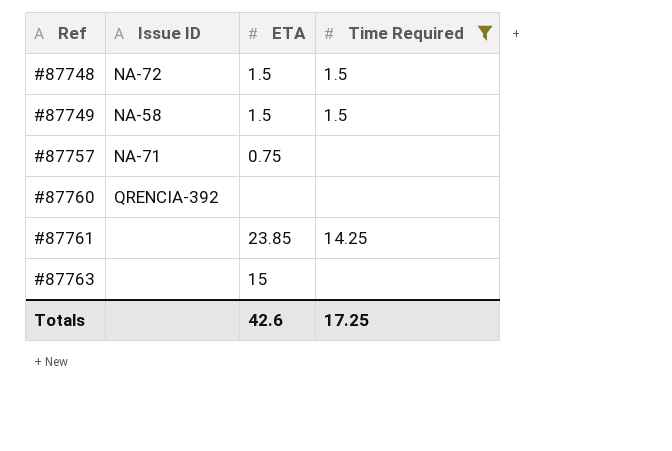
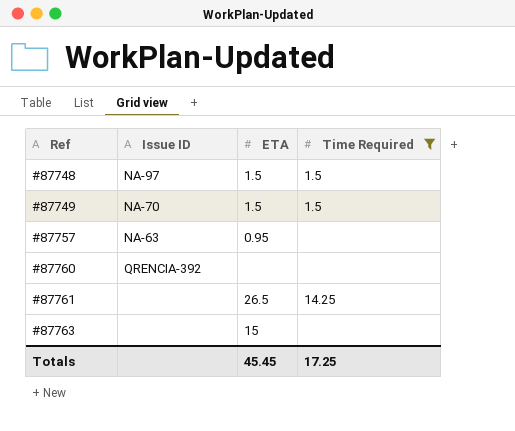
#87748 | Issue ID: NA-72 -> NA-97
#87749 | Issue ID: NA-58 -> NA-70
#87757 | Issue ID: NA-71 -> NA-63
#87757 | ETA: 0.75 -> 0.95
#87761 | ETA: 23.85 -> 26.5
Totals | ETA: 42.6 -> 45.45

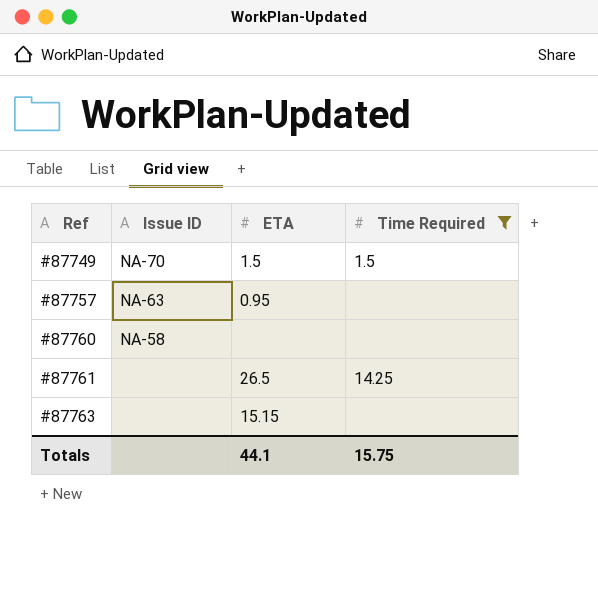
row #87748: NA-97 | 1.5 | 1.5 -> none
#87760 | Issue ID: QRENCIA-392 -> NA-58
#87763 | ETA: 15 -> 15.15
Totals | ETA: 45.45 -> 44.1
Totals | Time Required: 17.25 -> 15.75

